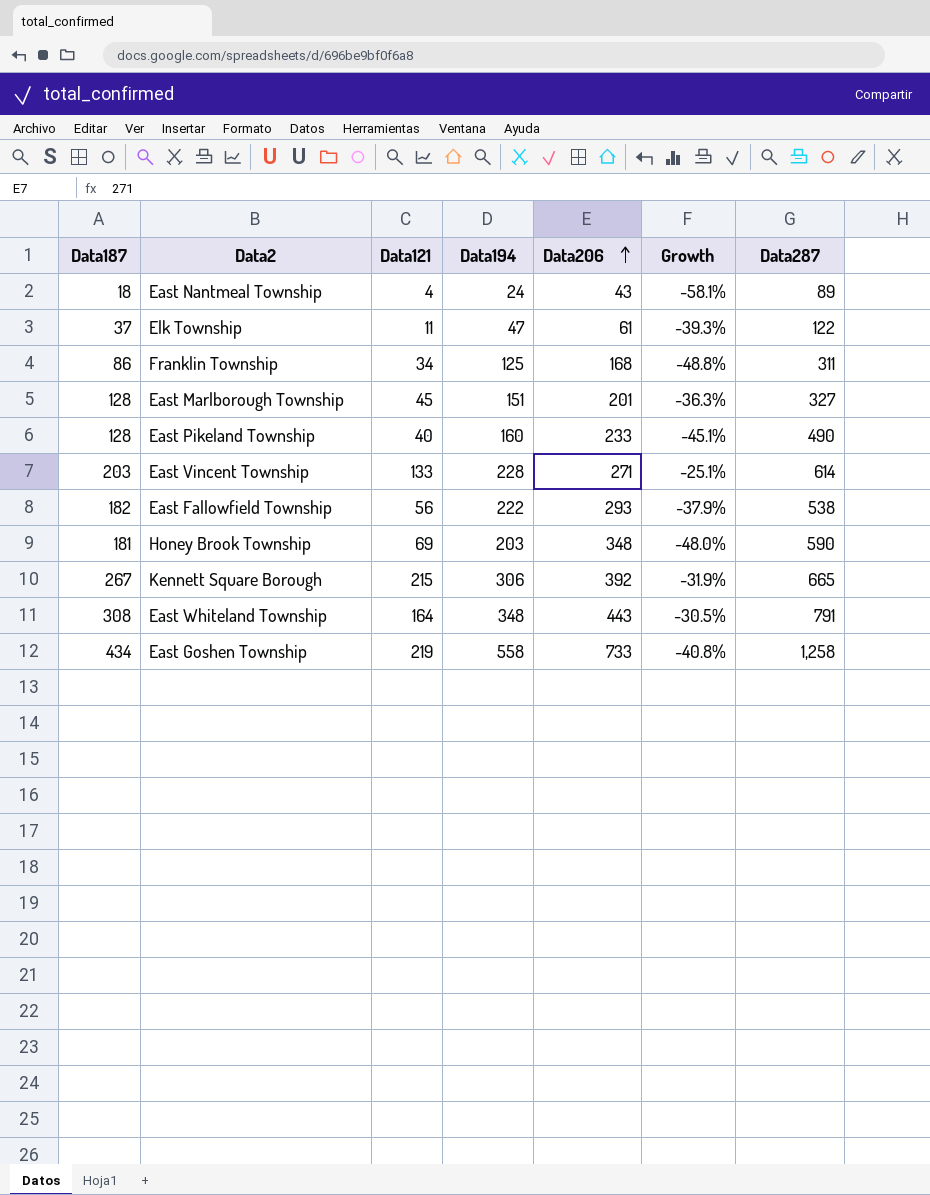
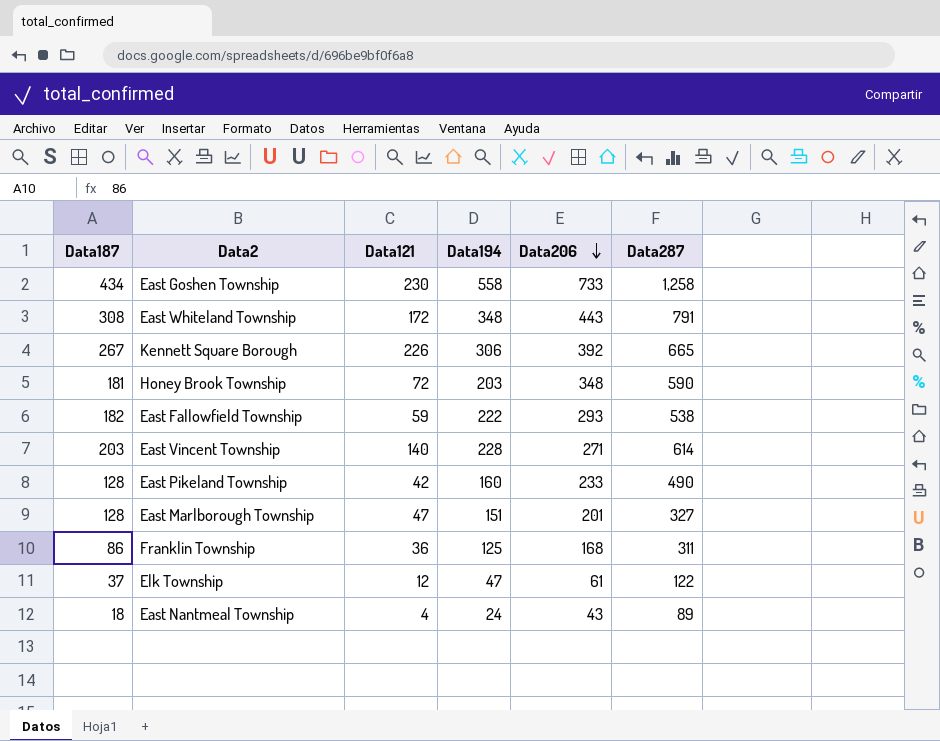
row order: Data206 ascending -> Data206 descending
column Growth | formula: ([Data187] - [Data206]) / [Data206] -> none
East Goshen Township | Data121: 219 -> 230
East Whiteland Township | Data121: 164 -> 172
Kennett Square Borough | Data121: 215 -> 226
Honey Brook Township | Data121: 69 -> 72
East Fallowfield Township | Data121: 56 -> 59
East Vincent Township | Data121: 133 -> 140
East Pikeland Township | Data121: 40 -> 42
East Marlborough Township | Data121: 45 -> 47
Franklin Township | Data121: 34 -> 36
Elk Township | Data121: 11 -> 12

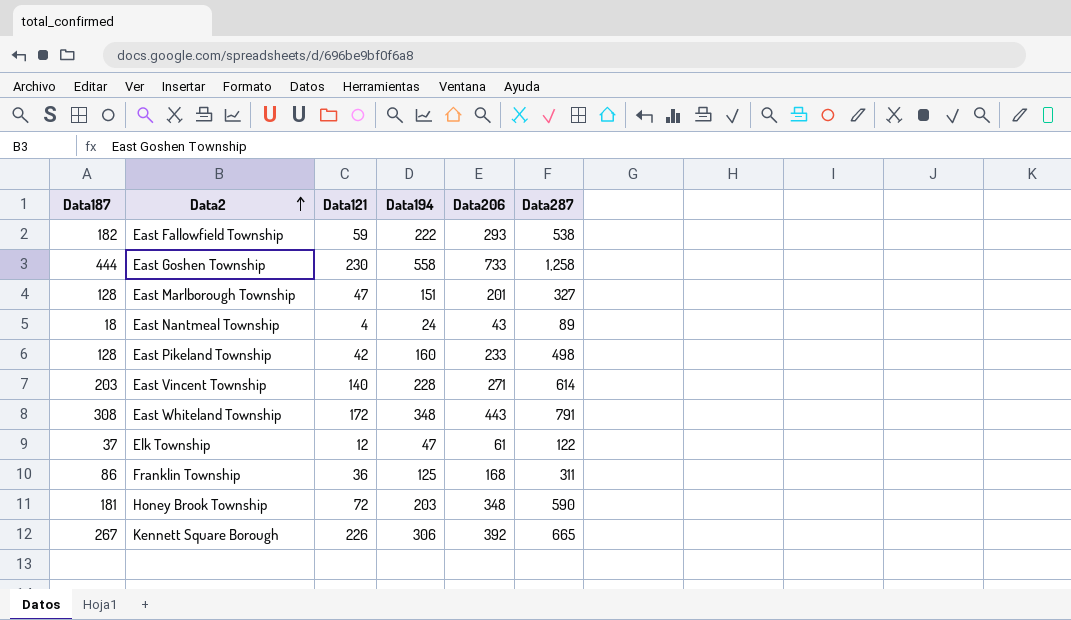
row order: Data206 descending -> Data2 ascending
East Goshen Township | Data187: 434 -> 444
East Pikeland Township | Data287: 490 -> 498

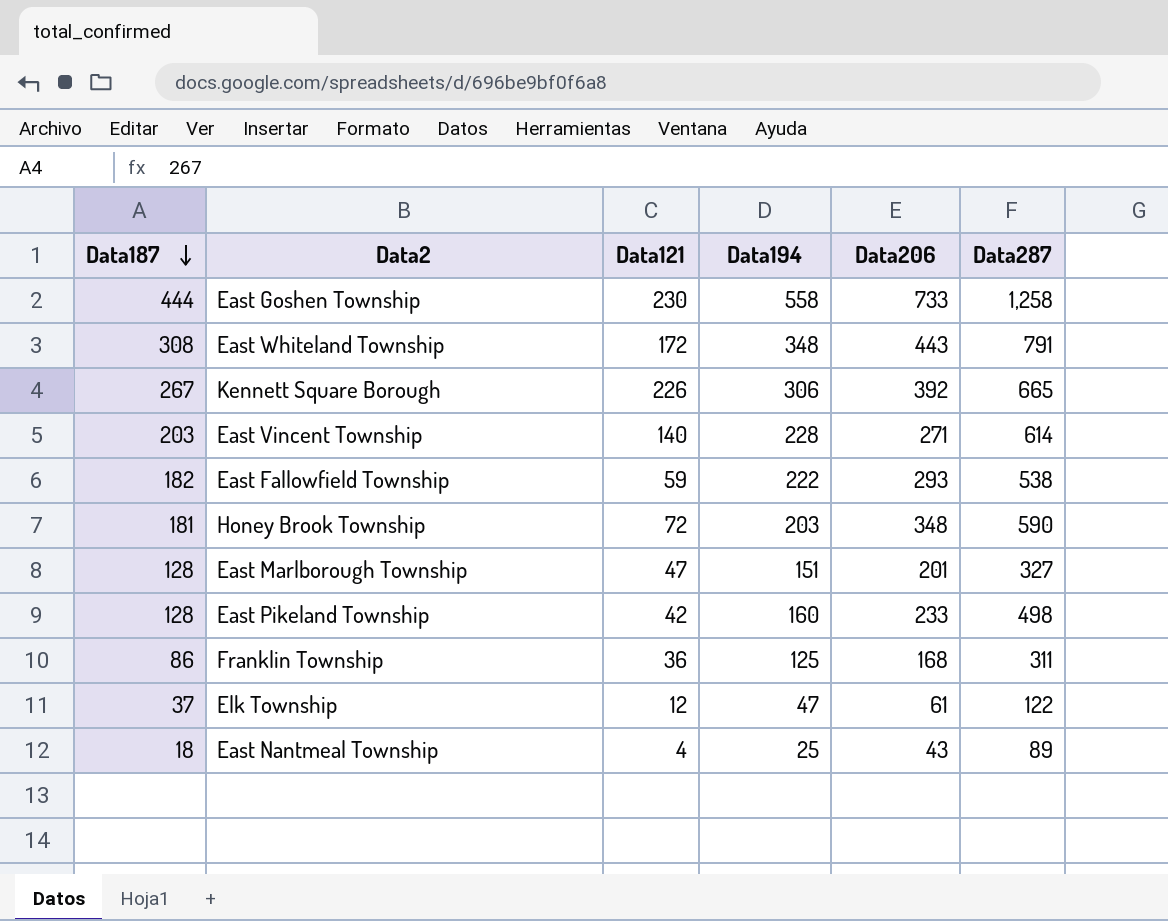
row order: Data2 ascending -> Data187 descending
East Nantmeal Township | Data194: 24 -> 25

